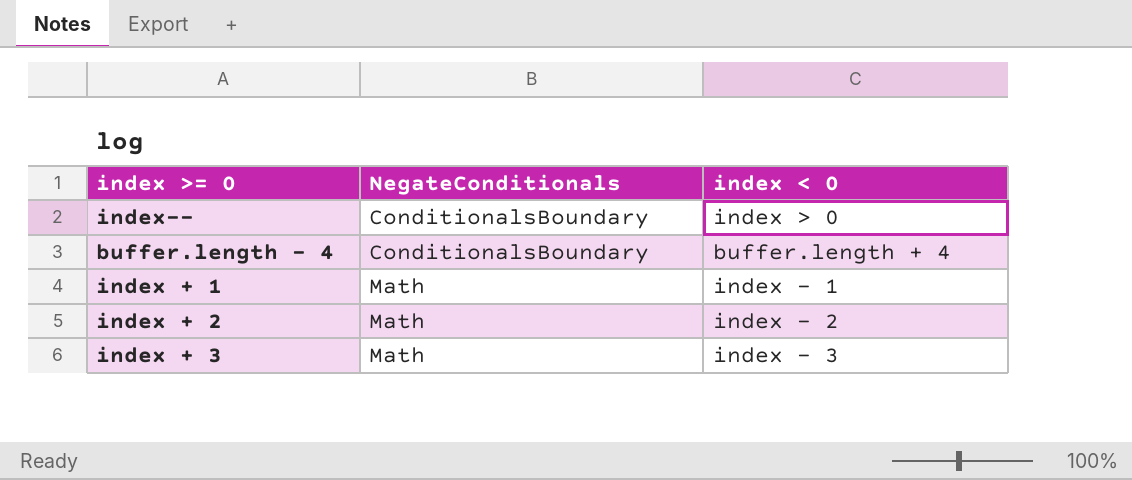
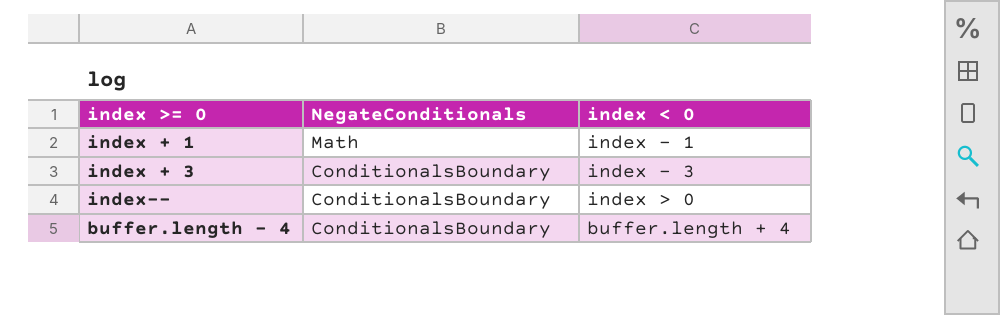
row order: NegateConditionals ascending -> NegateConditionals descending
row index + 2: Math | index - 2 -> none
index + 3 | NegateConditionals: Math -> ConditionalsBoundary

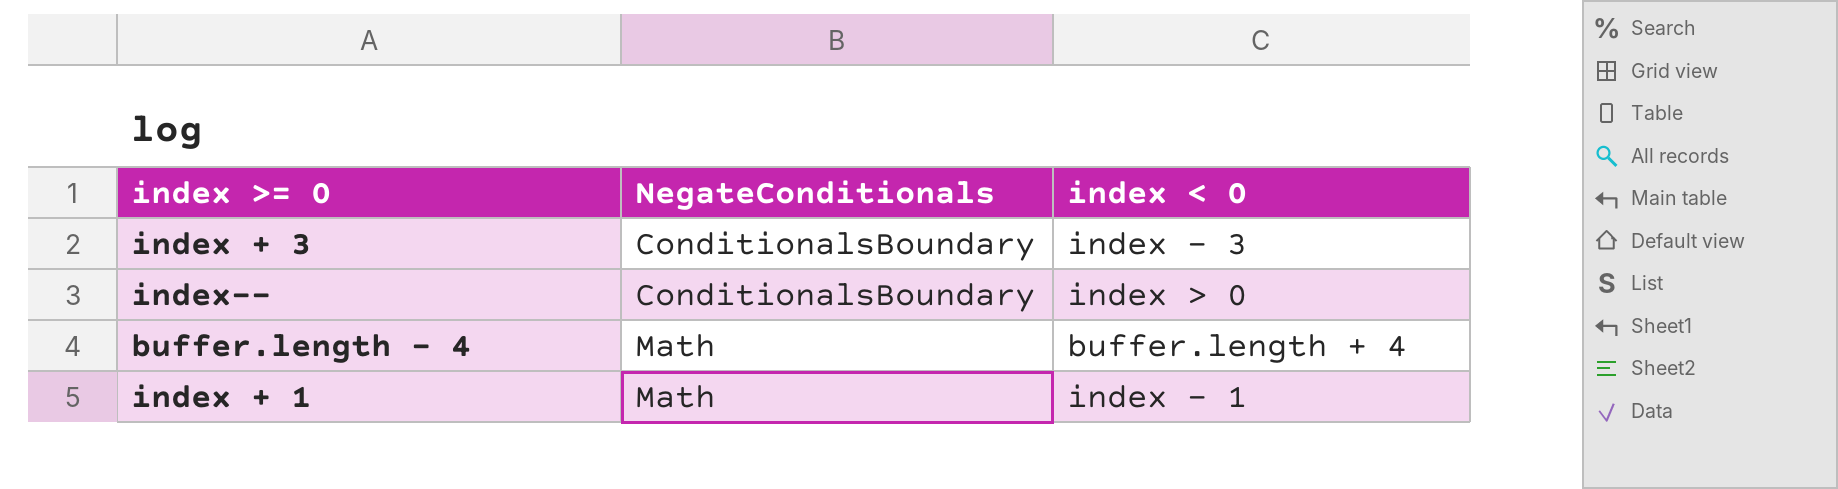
row order: NegateConditionals descending -> NegateConditionals ascending
buffer.length - 4 | NegateConditionals: ConditionalsBoundary -> Math

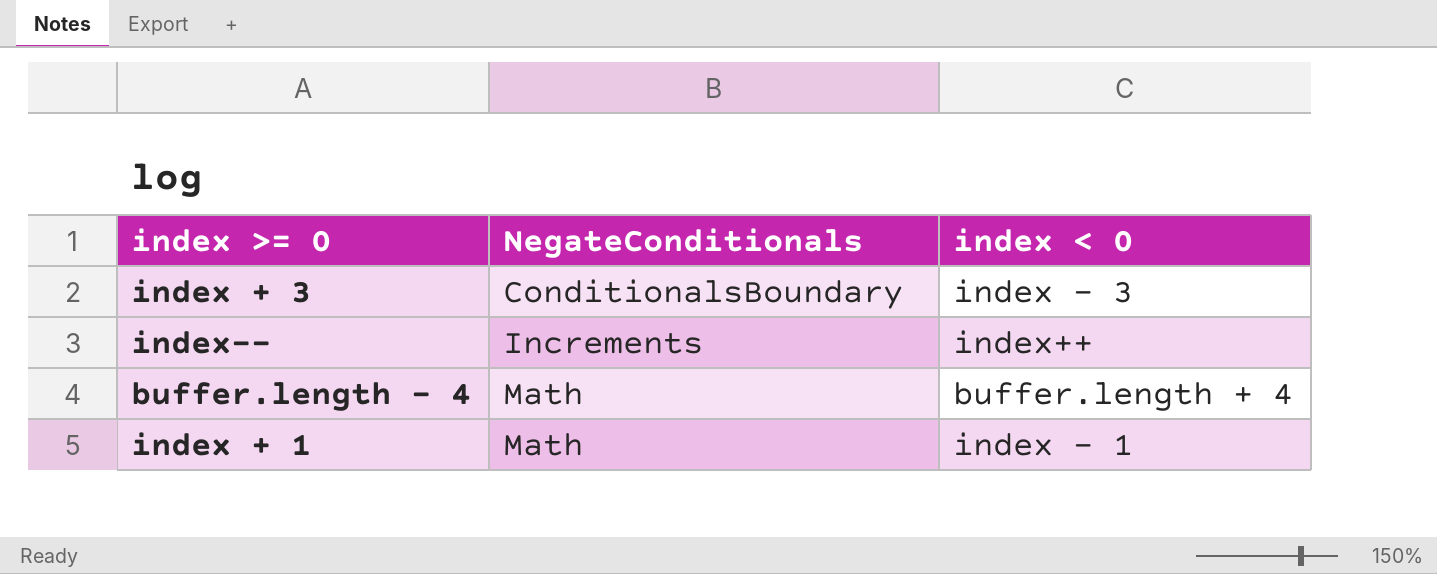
index-- | NegateConditionals: ConditionalsBoundary -> Increments
index-- | index < 0: index > 0 -> index++

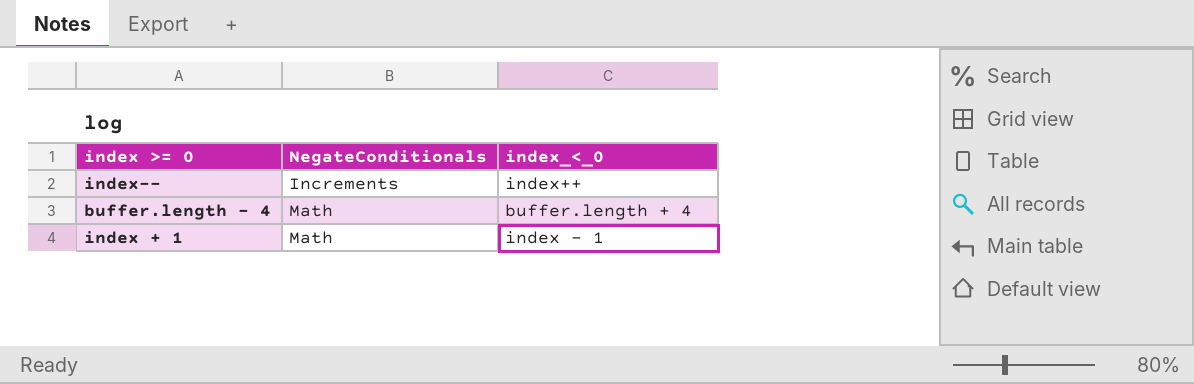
column name: index < 0 -> index_<_0
row index + 3: ConditionalsBoundary | index - 3 -> none

